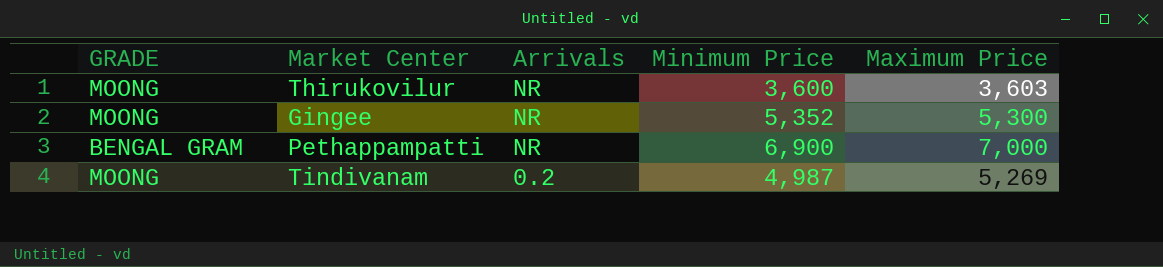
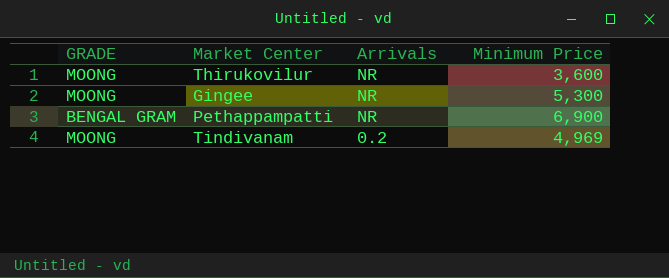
column Maximum Price | position: 5 -> none
Gingee | Minimum Price: 5,352 -> 5,300
Tindivanam | Minimum Price: 4,987 -> 4,969

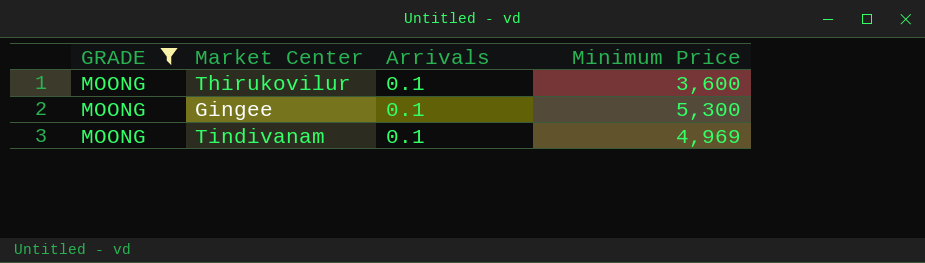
filter: none -> GRADE = MOONG
Thirukovilur | Arrivals: NR -> 0.1
Gingee | Arrivals: NR -> 0.1
Tindivanam | Arrivals: 0.2 -> 0.1

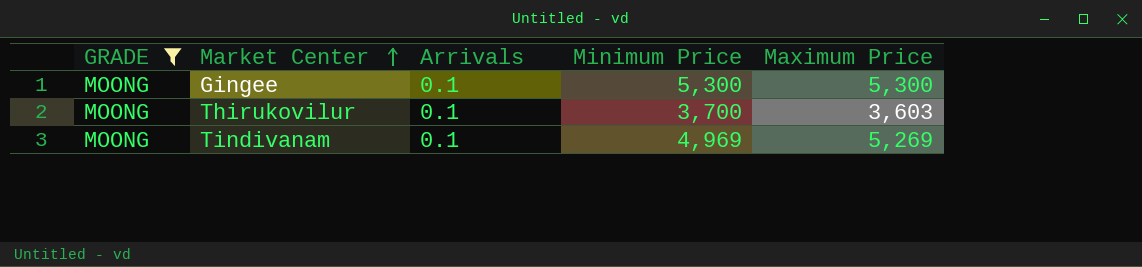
row order: none -> Market Center ascending
column Maximum Price | position: none -> 5
Thirukovilur | Minimum Price: 3,600 -> 3,700

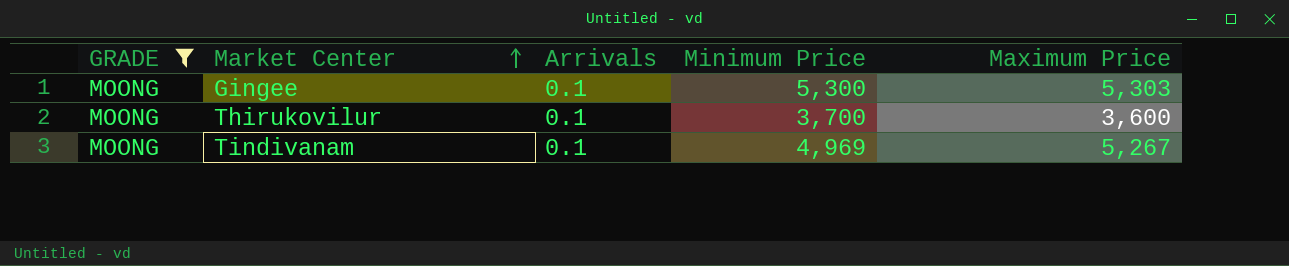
Gingee | Maximum Price: 5,300 -> 5,303
Thirukovilur | Maximum Price: 3,603 -> 3,600
Tindivanam | Maximum Price: 5,269 -> 5,267

